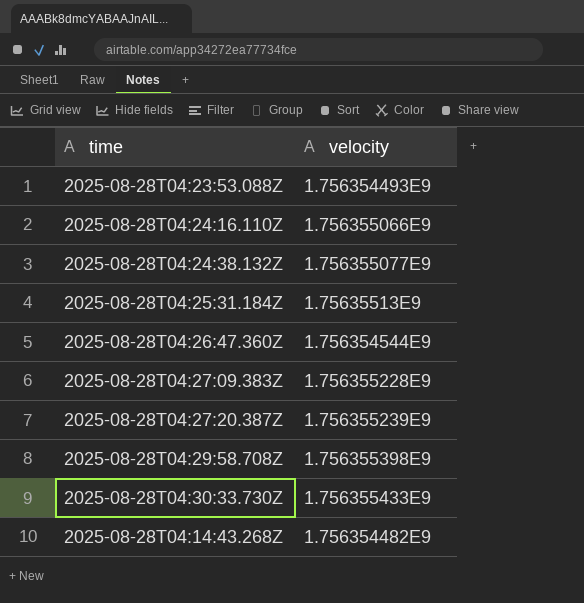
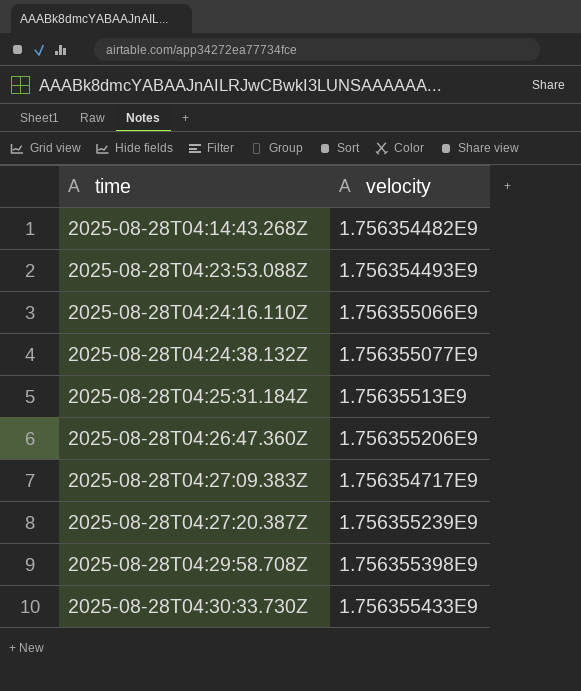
row order: none -> time ascending
2025-08-28T04:26:47.360Z | velocity: 1.756354544E9 -> 1.756355206E9
2025-08-28T04:27:09.383Z | velocity: 1.756355228E9 -> 1.756354717E9

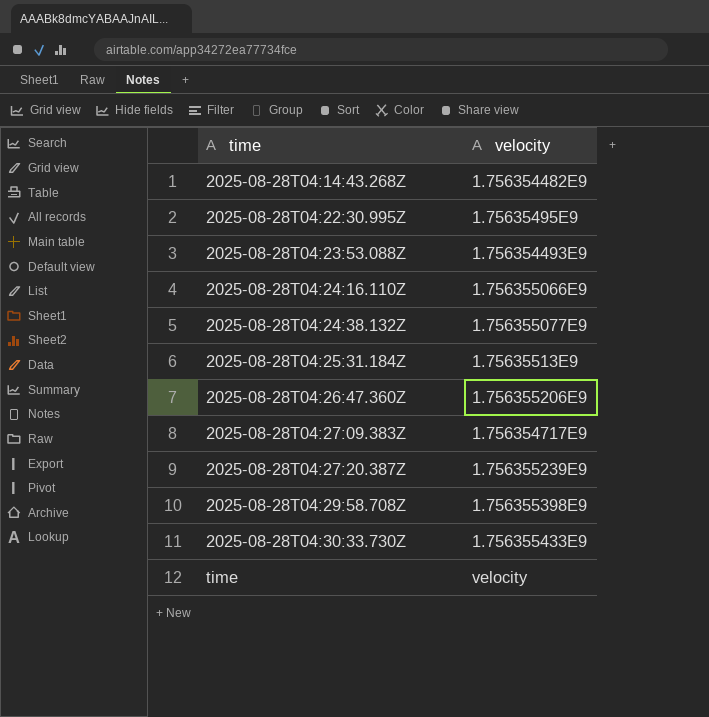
row 2025-08-28T04:22:30.995Z: none -> 1.75635495E9
row time: none -> velocity

